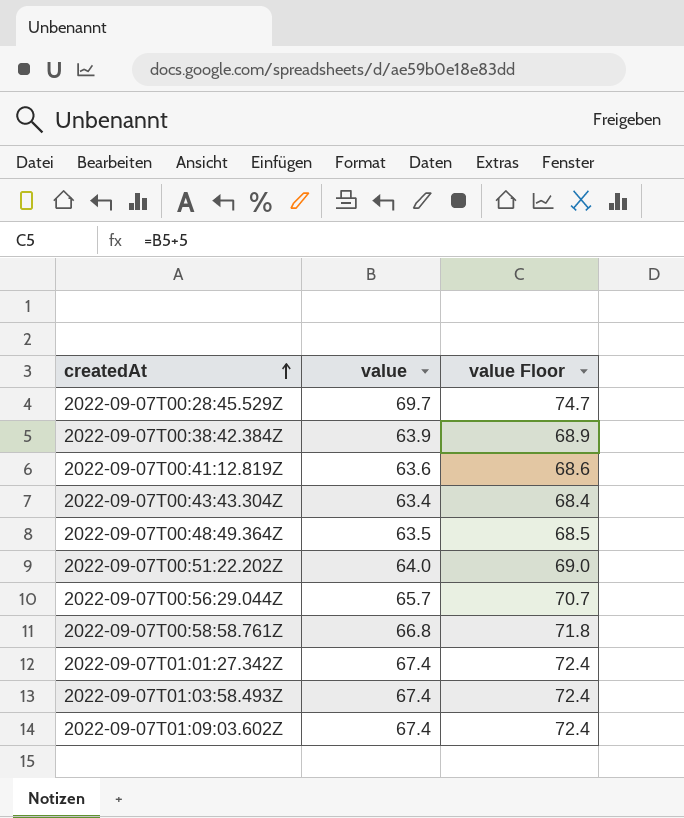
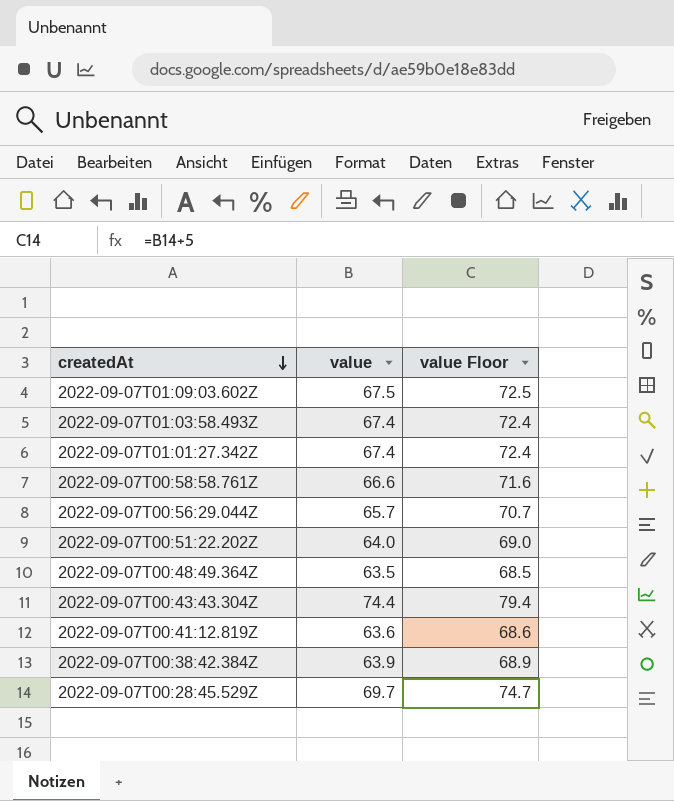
row order: createdAt ascending -> createdAt descending
2022-09-07T01:09:03.602Z | value: 67.4 -> 67.5
2022-09-07T01:09:03.602Z | value Floor: 72.4 -> 72.5
2022-09-07T00:58:58.761Z | value: 66.8 -> 66.6
2022-09-07T00:58:58.761Z | value Floor: 71.8 -> 71.6
2022-09-07T00:43:43.304Z | value: 63.4 -> 74.4
2022-09-07T00:43:43.304Z | value Floor: 68.4 -> 79.4

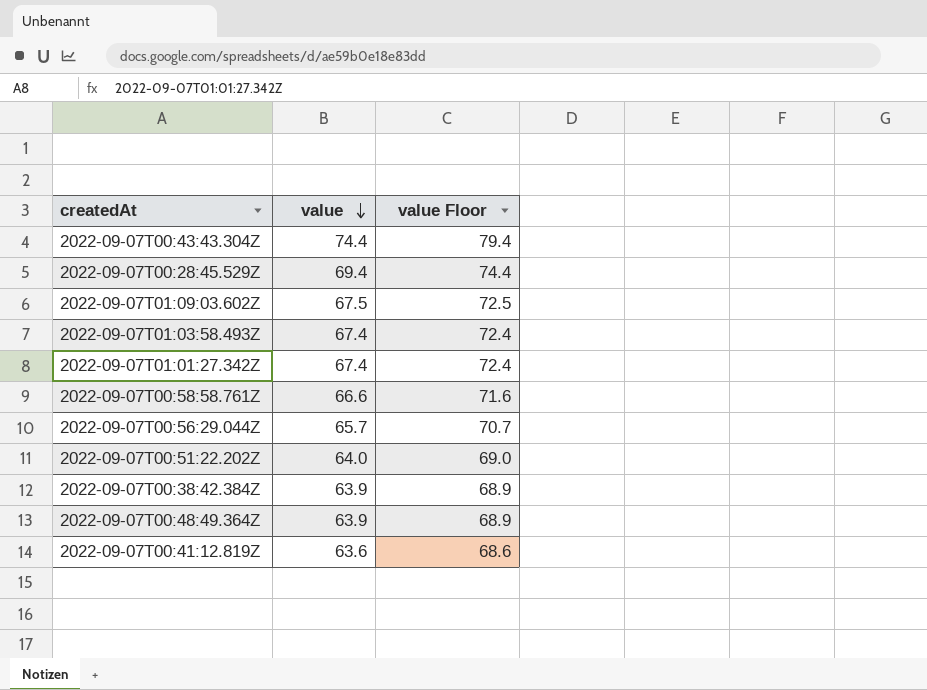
row order: createdAt descending -> value descending
2022-09-07T00:28:45.529Z | value: 69.7 -> 69.4
2022-09-07T00:28:45.529Z | value Floor: 74.7 -> 74.4
2022-09-07T00:48:49.364Z | value: 63.5 -> 63.9
2022-09-07T00:48:49.364Z | value Floor: 68.5 -> 68.9

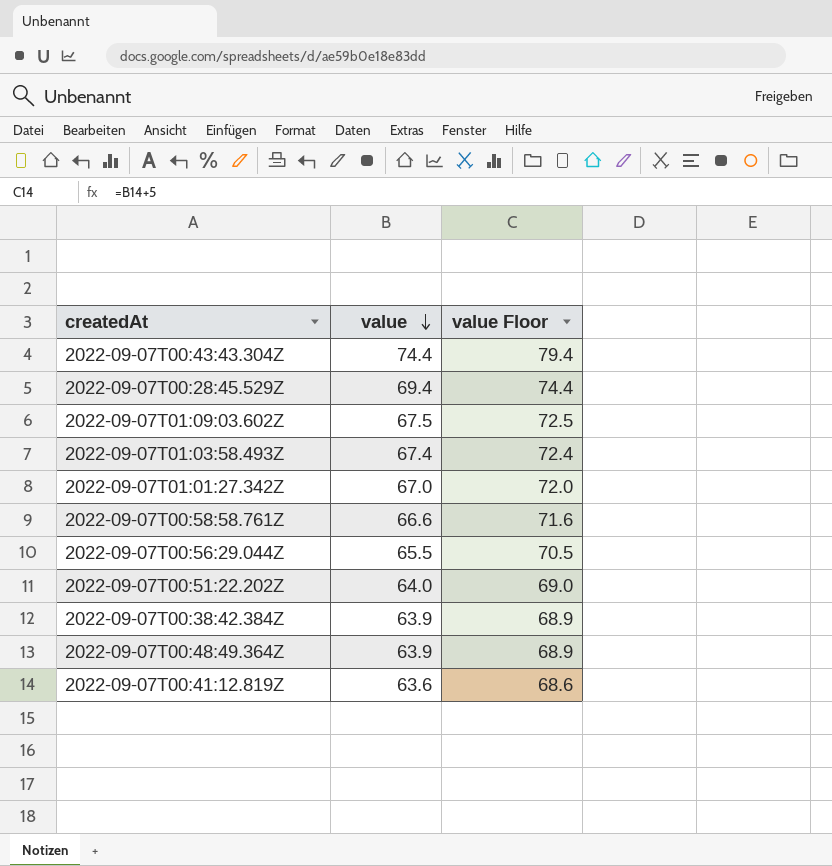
2022-09-07T01:01:27.342Z | value: 67.4 -> 67.0
2022-09-07T01:01:27.342Z | value Floor: 72.4 -> 72.0
2022-09-07T00:56:29.044Z | value: 65.7 -> 65.5
2022-09-07T00:56:29.044Z | value Floor: 70.7 -> 70.5

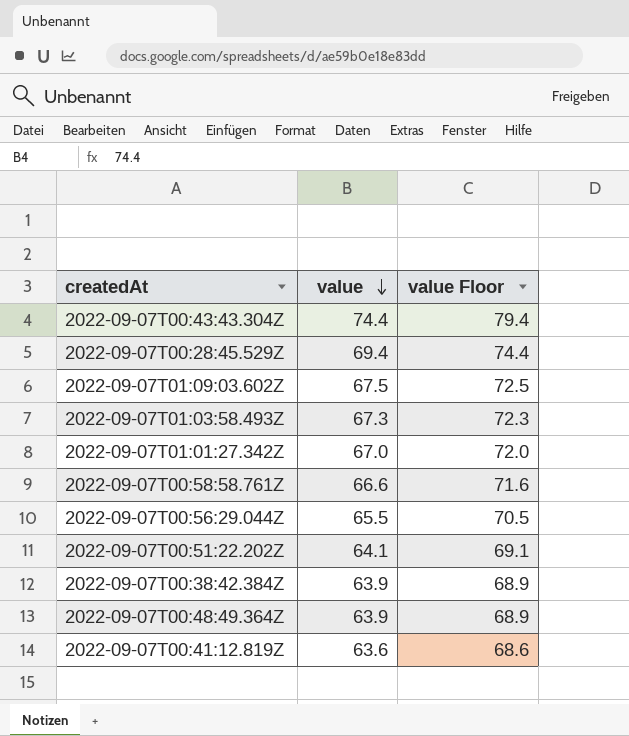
2022-09-07T01:03:58.493Z | value: 67.4 -> 67.3
2022-09-07T01:03:58.493Z | value Floor: 72.4 -> 72.3
2022-09-07T00:51:22.202Z | value: 64.0 -> 64.1
2022-09-07T00:51:22.202Z | value Floor: 69.0 -> 69.1

